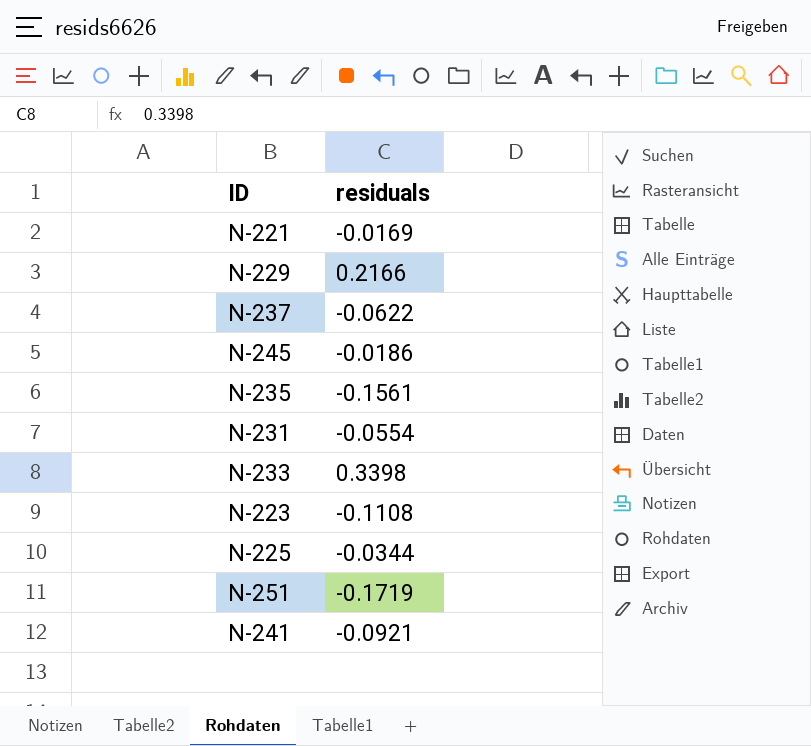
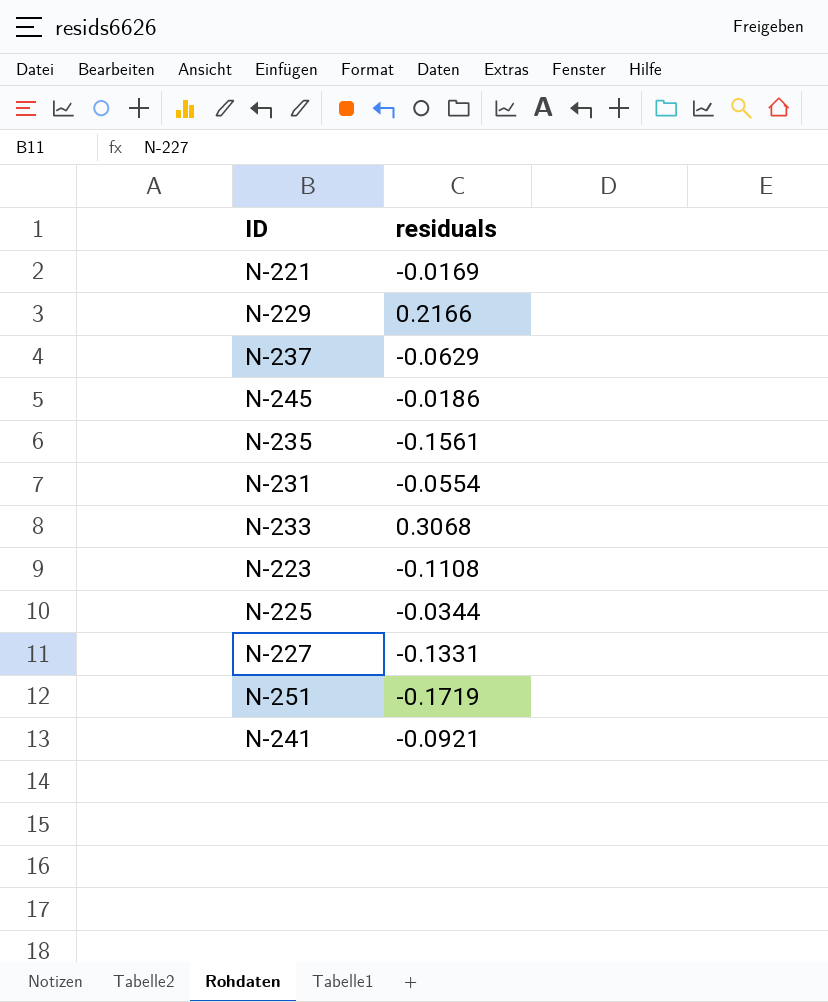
N-237 | residuals: -0.0622 -> -0.0629
N-233 | residuals: 0.3398 -> 0.3068
row N-227: none -> -0.1331

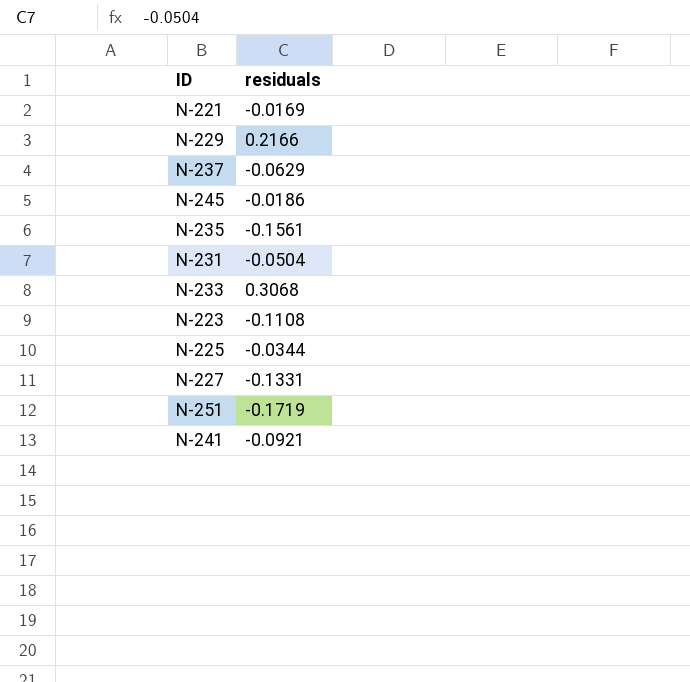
N-231 | residuals: -0.0554 -> -0.0504

